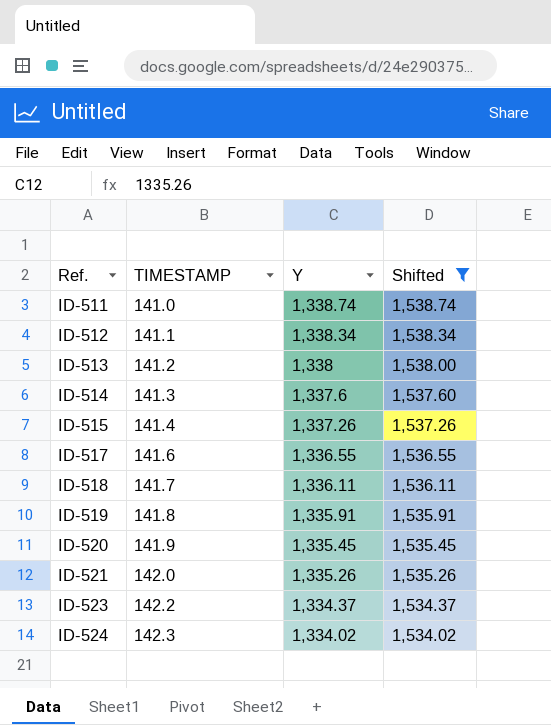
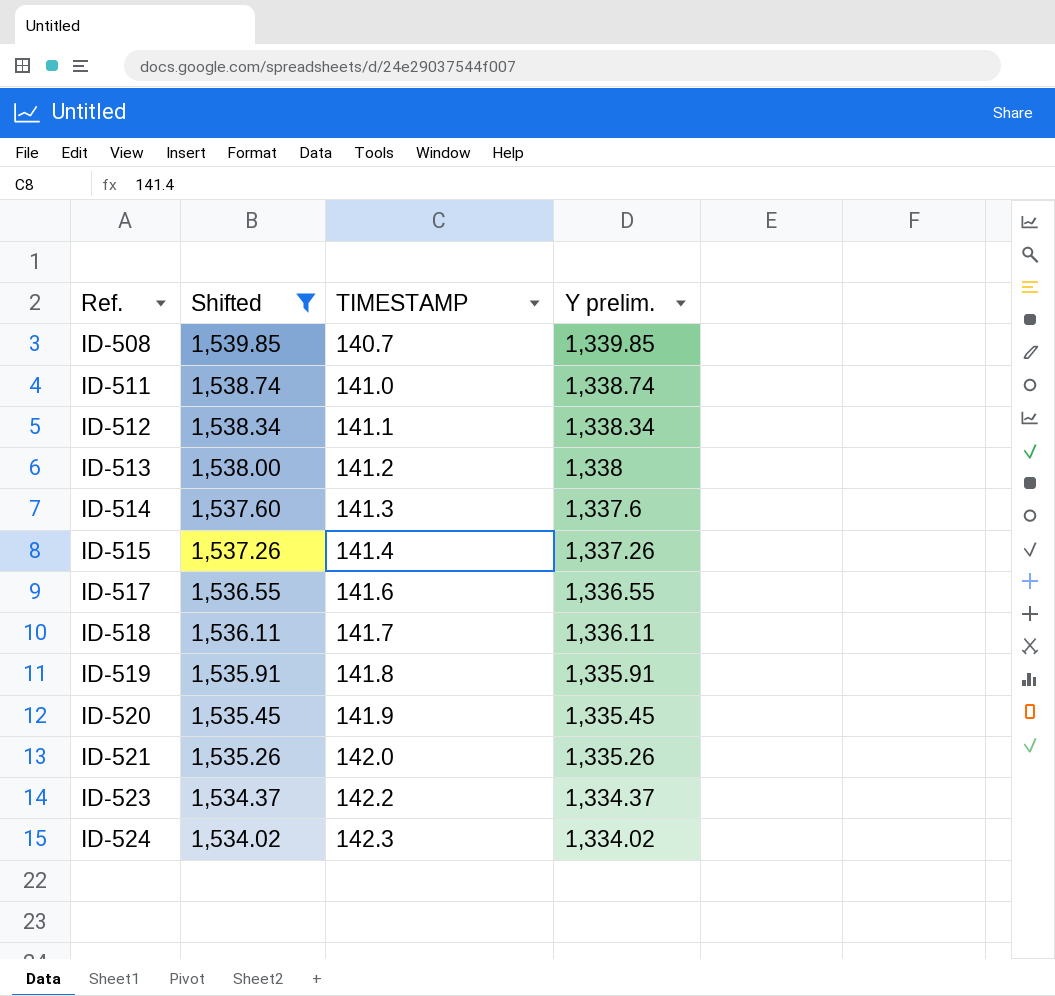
column Shifted | position: 4 -> 2
column name: Y -> Y prelim.
row ID-508: none -> 1,539.85 | 140.7 | 1,339.85

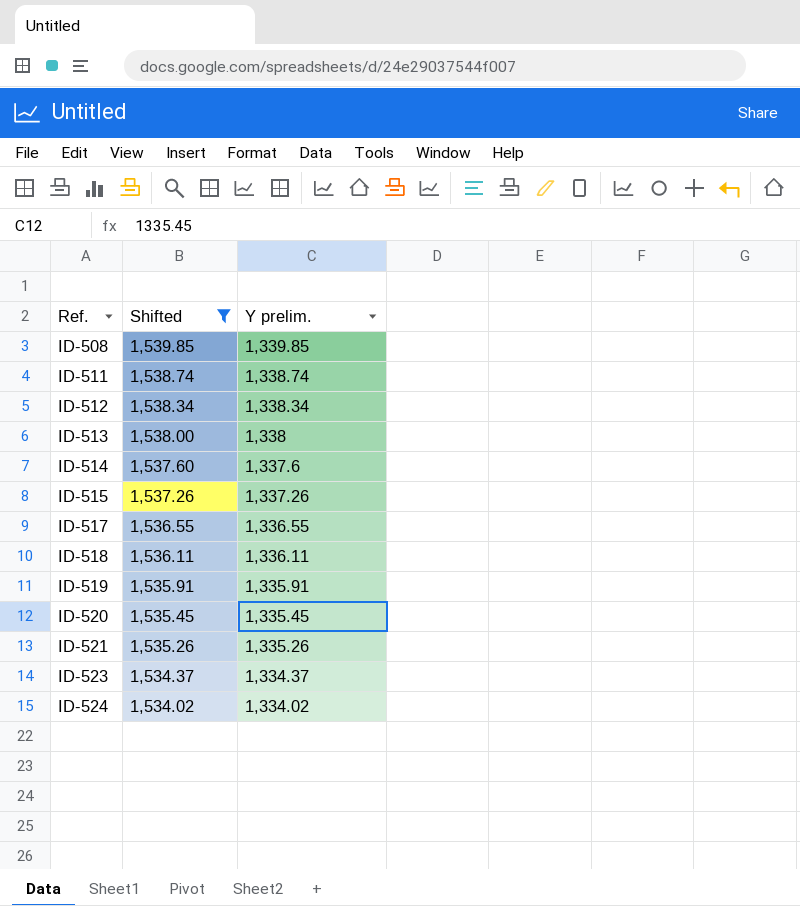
column TIMESTAMP | position: 3 -> none

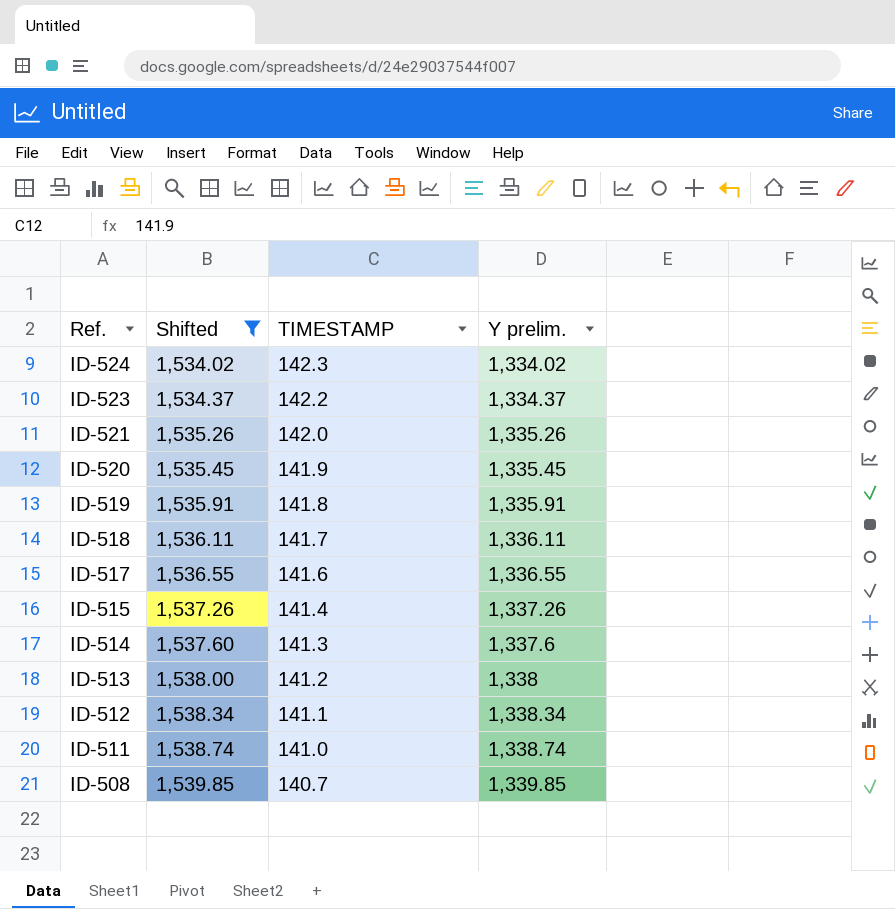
row order: Ref. ascending -> Ref. descending
column TIMESTAMP | position: none -> 3

